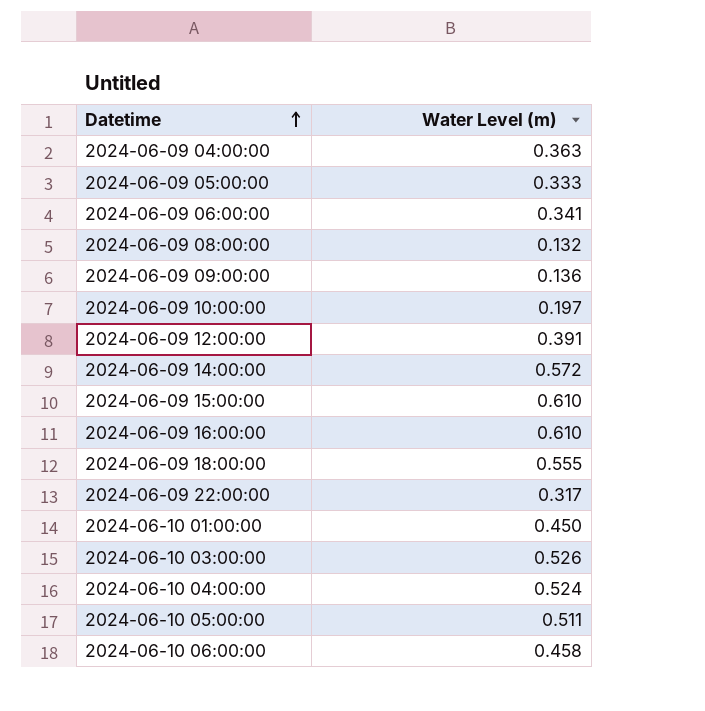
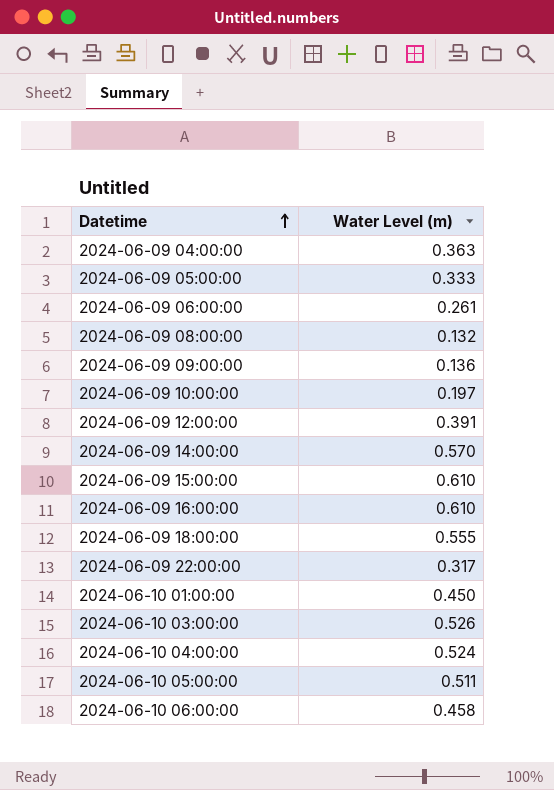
2024-06-09 06:00:00 | Water Level (m): 0.341 -> 0.261
2024-06-09 14:00:00 | Water Level (m): 0.572 -> 0.570

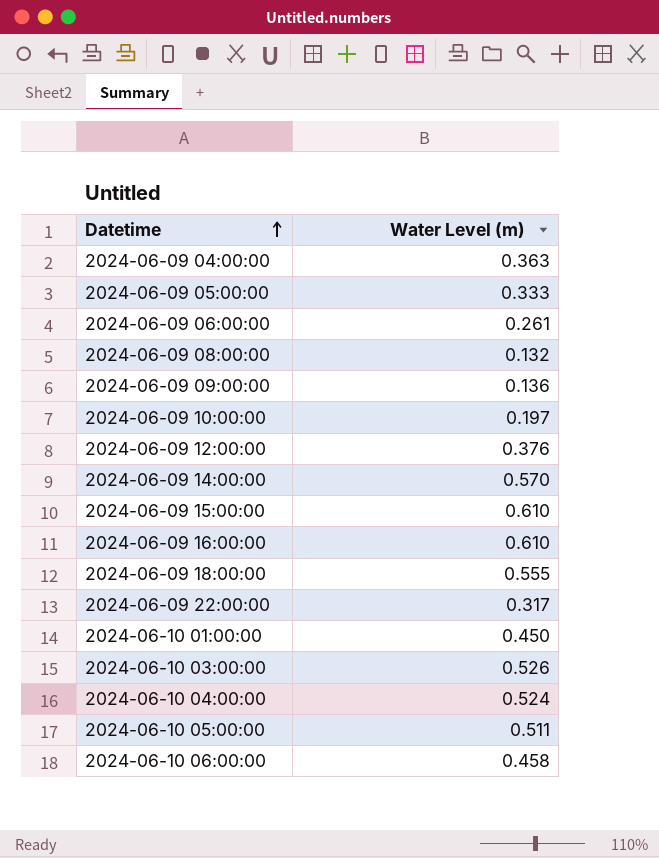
2024-06-09 12:00:00 | Water Level (m): 0.391 -> 0.376

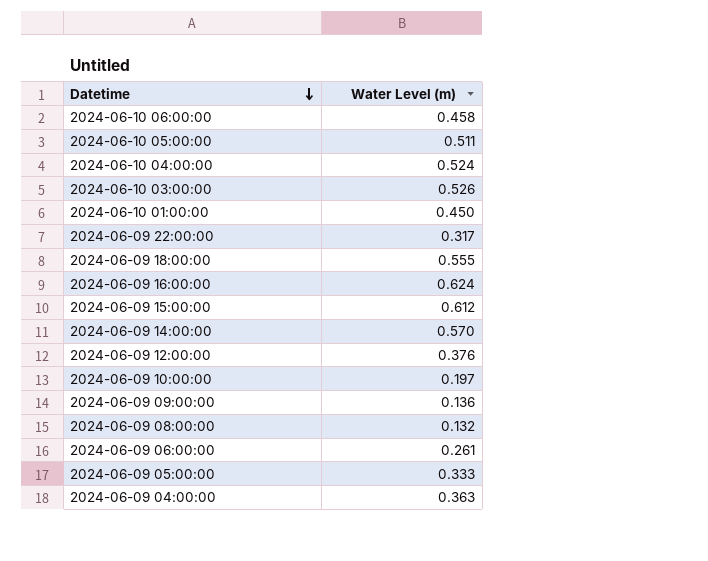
row order: Datetime ascending -> Datetime descending
2024-06-09 16:00:00 | Water Level (m): 0.610 -> 0.624
2024-06-09 15:00:00 | Water Level (m): 0.610 -> 0.612

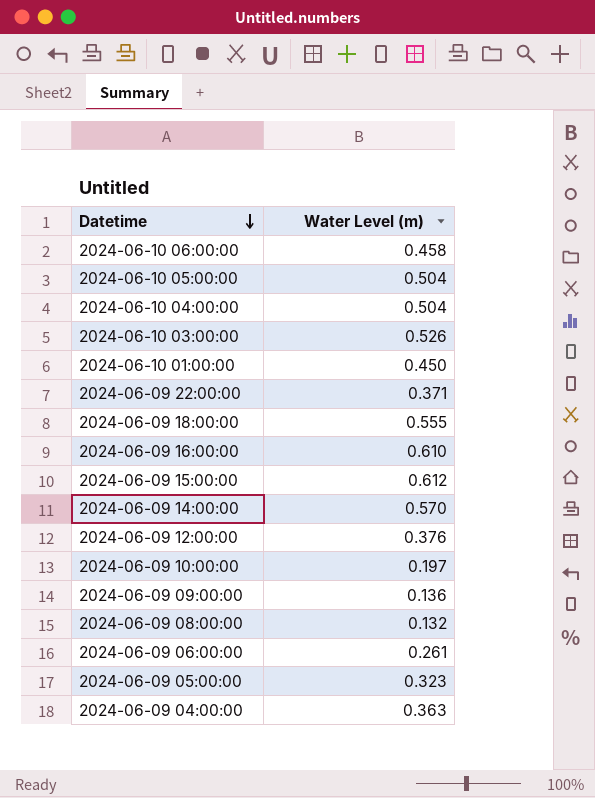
2024-06-10 05:00:00 | Water Level (m): 0.511 -> 0.504
2024-06-10 04:00:00 | Water Level (m): 0.524 -> 0.504
2024-06-09 22:00:00 | Water Level (m): 0.317 -> 0.371
2024-06-09 16:00:00 | Water Level (m): 0.624 -> 0.610
2024-06-09 05:00:00 | Water Level (m): 0.333 -> 0.323

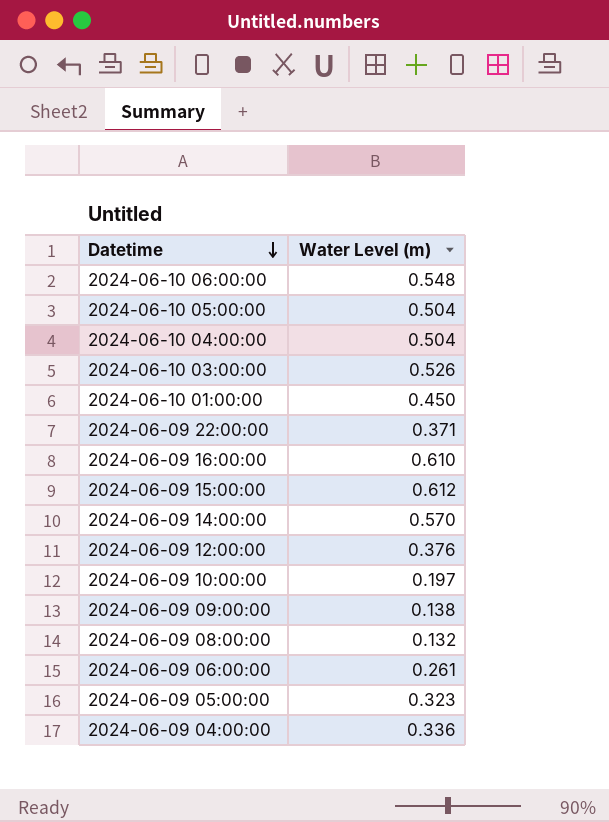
row 2024-06-09 18:00:00: 0.555 -> none
2024-06-10 06:00:00 | Water Level (m): 0.458 -> 0.548
2024-06-09 09:00:00 | Water Level (m): 0.136 -> 0.138
2024-06-09 04:00:00 | Water Level (m): 0.363 -> 0.336

